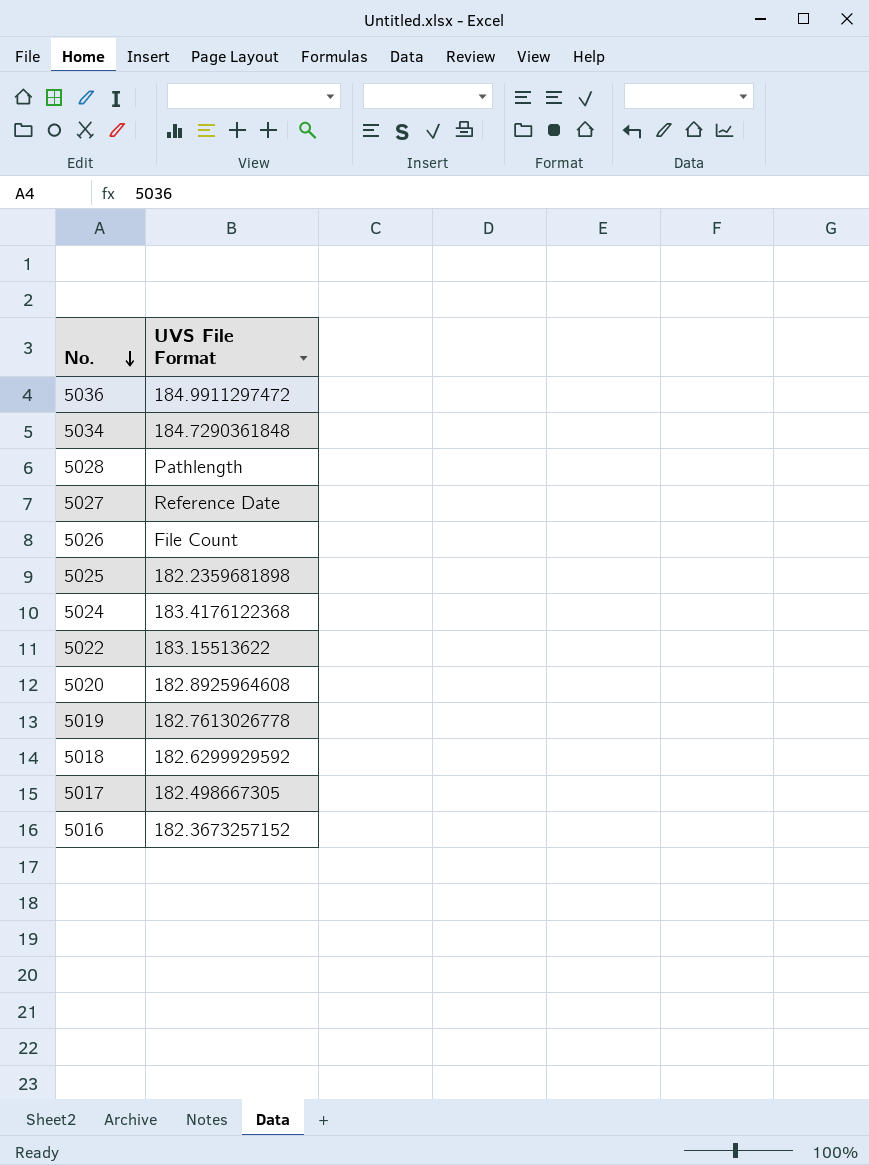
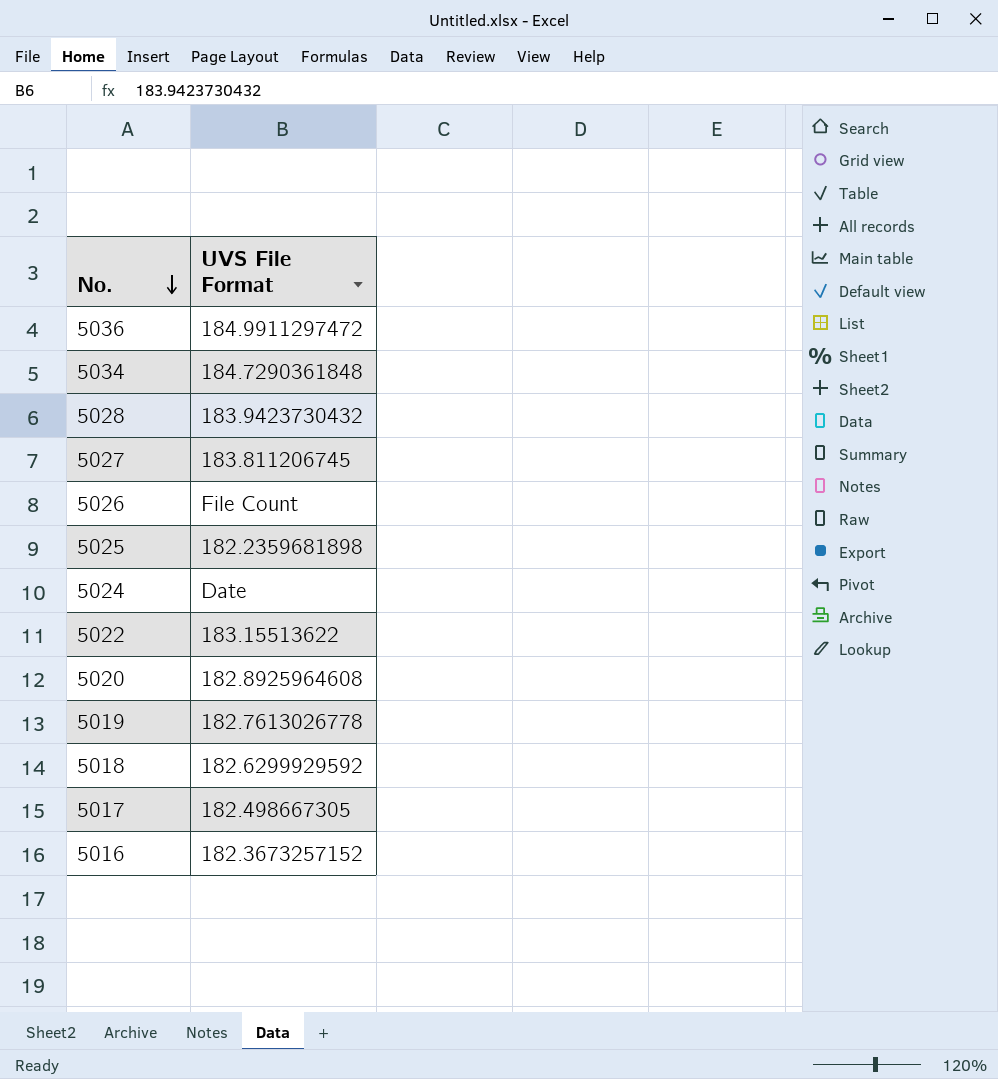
5028 | UVS File Format: Pathlength -> 183.9423730432
5027 | UVS File Format: Reference Date -> 183.811206745
5024 | UVS File Format: 183.4176122368 -> Date

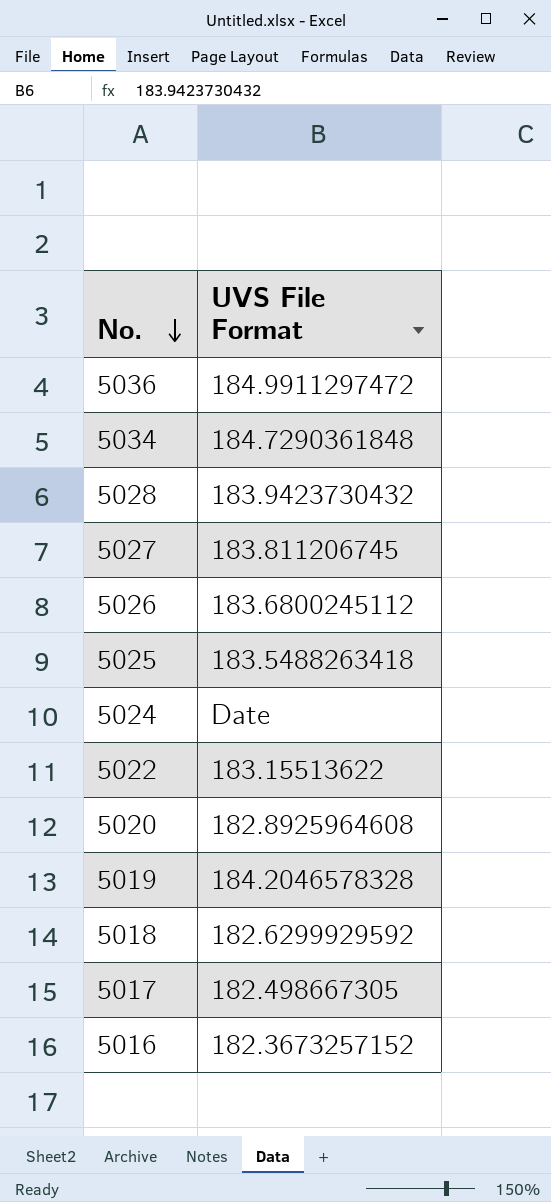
5026 | UVS File Format: File Count -> 183.6800245112
5025 | UVS File Format: 182.2359681898 -> 183.5488263418
5019 | UVS File Format: 182.7613026778 -> 184.2046578328

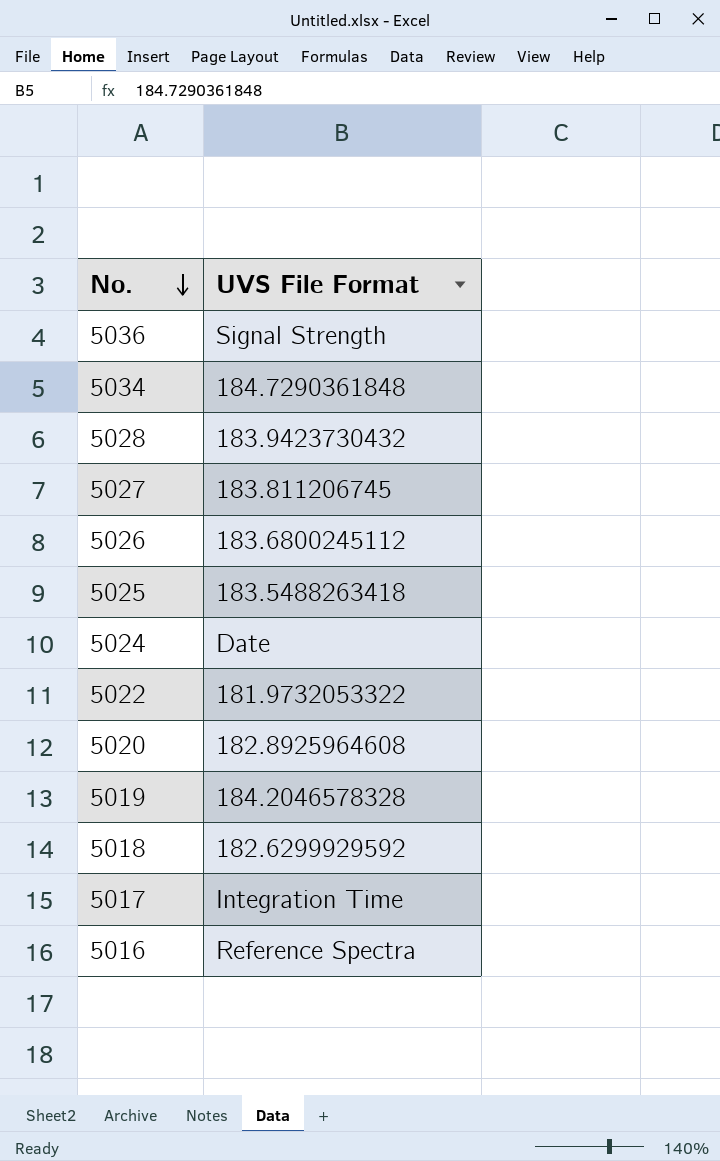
5036 | UVS File Format: 184.9911297472 -> Signal Strength
5022 | UVS File Format: 183.15513622 -> 181.9732053322
5017 | UVS File Format: 182.498667305 -> Integration Time
5016 | UVS File Format: 182.3673257152 -> Reference Spectra

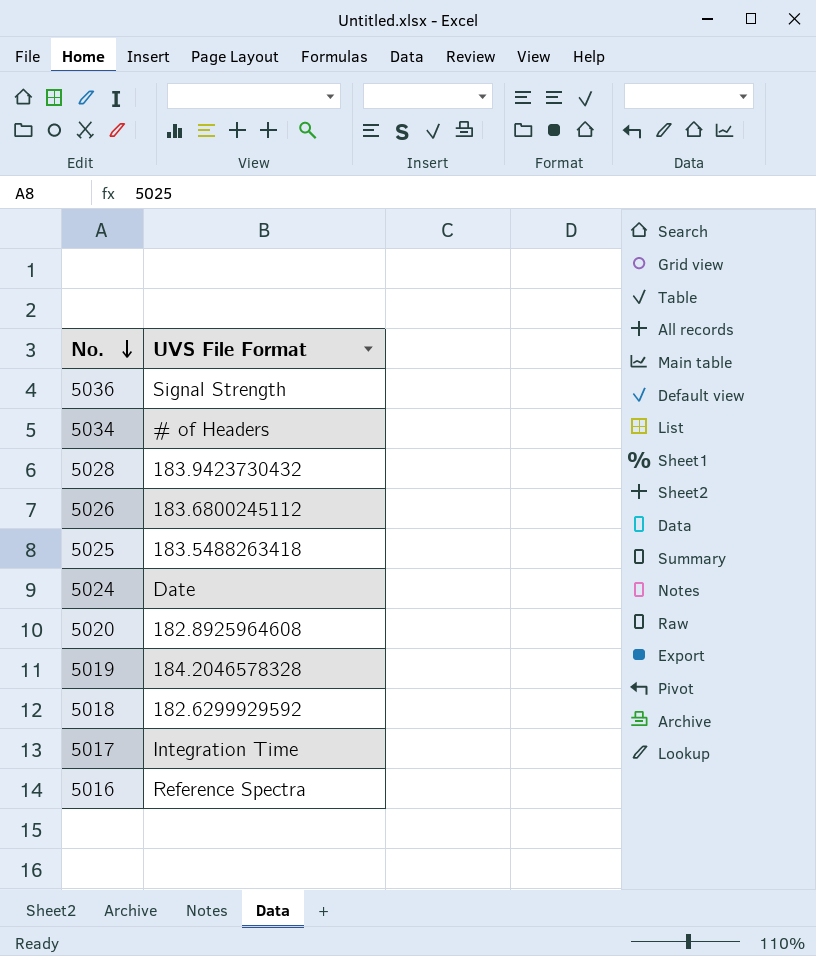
row 5027: 183.811206745 -> none
row 5022: 181.9732053322 -> none
5034 | UVS File Format: 184.7290361848 -> # of Headers

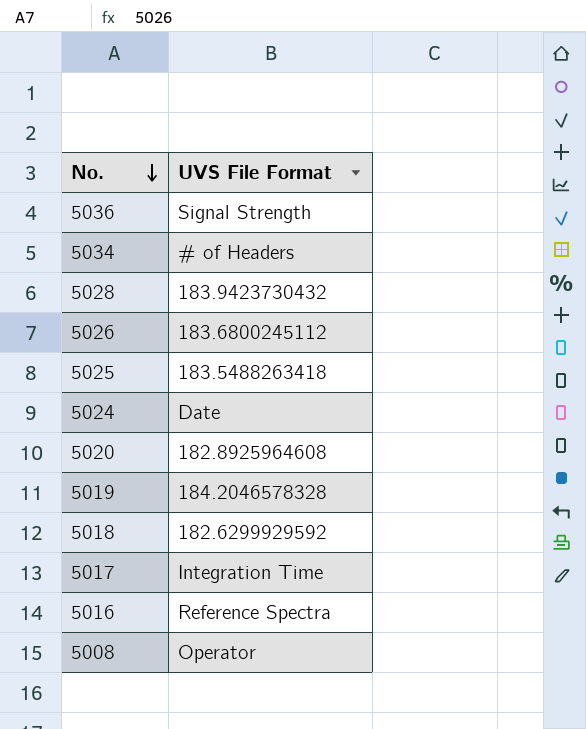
row 5008: none -> Operator

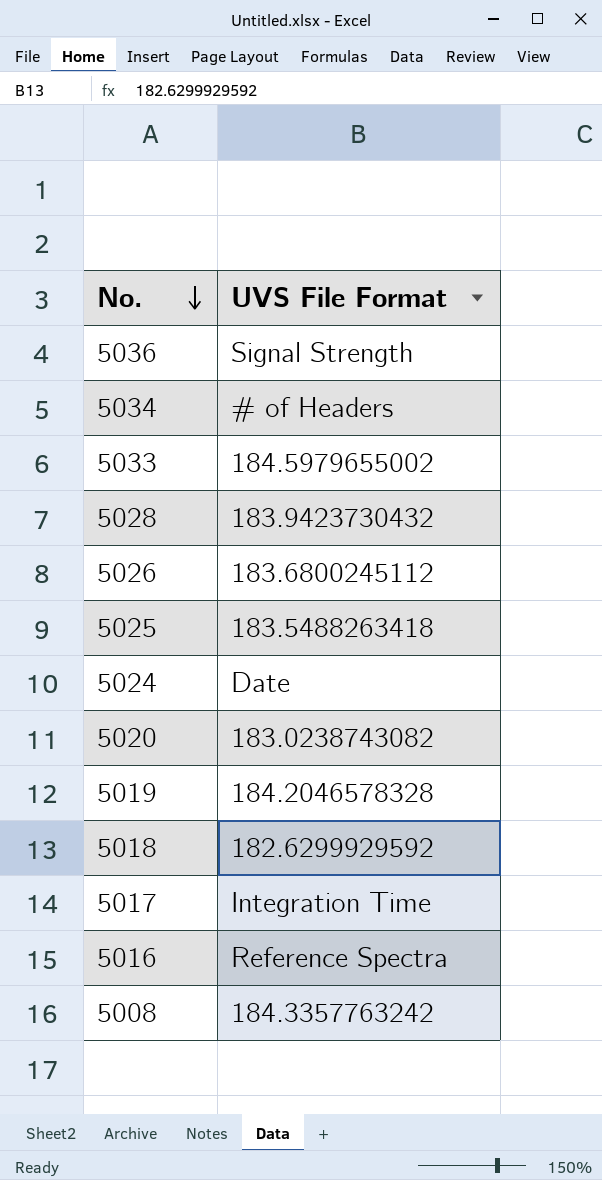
row 5033: none -> 184.5979655002
5020 | UVS File Format: 182.8925964608 -> 183.0238743082
5008 | UVS File Format: Operator -> 184.3357763242

